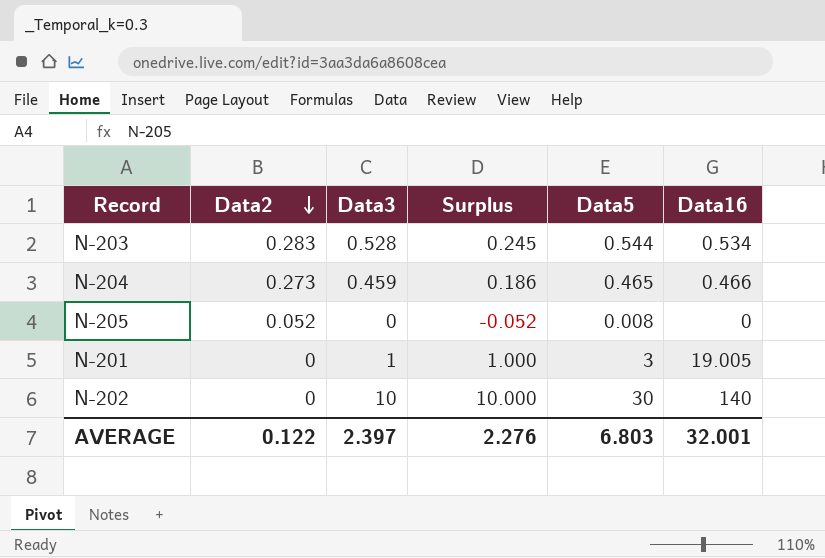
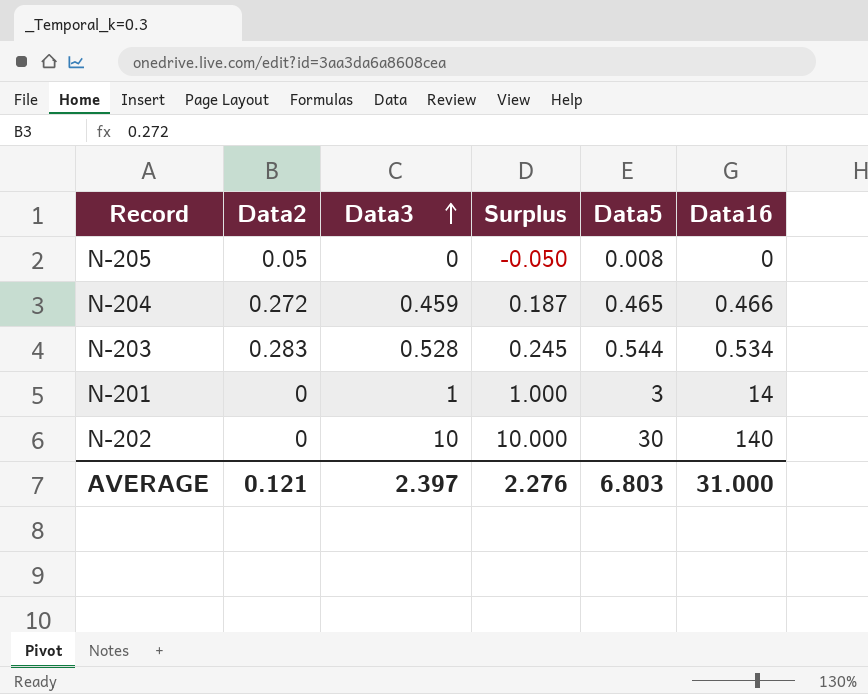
row order: Data2 descending -> Data3 ascending
N-205 | Data2: 0.052 -> 0.05
N-205 | Surplus: -0.052 -> -0.050
N-204 | Data2: 0.273 -> 0.272
N-204 | Surplus: 0.186 -> 0.187
N-201 | Data16: 19.005 -> 14
AVERAGE | Data2: 0.122 -> 0.121
AVERAGE | Data16: 32.001 -> 31.000

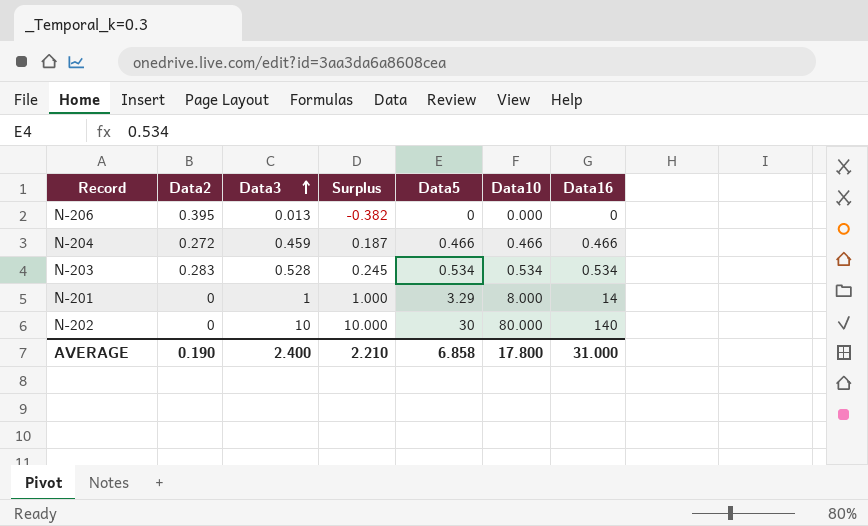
column Data10 | position: none -> 6
row N-205: 0.05 | 0 | -0.050 | 0.008 | 0 -> none
row N-206: none -> 0.395 | 0.013 | -0.382 | 0 | 0.000 | 0
N-204 | Data5: 0.465 -> 0.466
N-203 | Data5: 0.544 -> 0.534
N-201 | Data5: 3 -> 3.29
AVERAGE | Data2: 0.121 -> 0.190
AVERAGE | Data3: 2.397 -> 2.400
AVERAGE | Surplus: 2.276 -> 2.210
AVERAGE | Data5: 6.803 -> 6.858

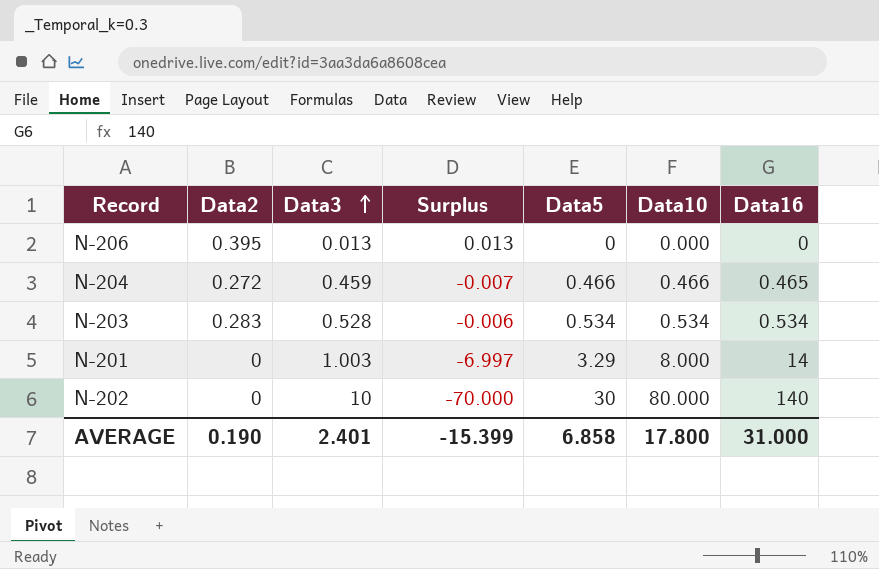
column Surplus | formula: [Data3] - [Data2] -> [Data3] - [Data10]
N-204 | Data16: 0.466 -> 0.465
N-201 | Data3: 1 -> 1.003
AVERAGE | Data3: 2.400 -> 2.401
AVERAGE | Surplus: 2.210 -> -15.399

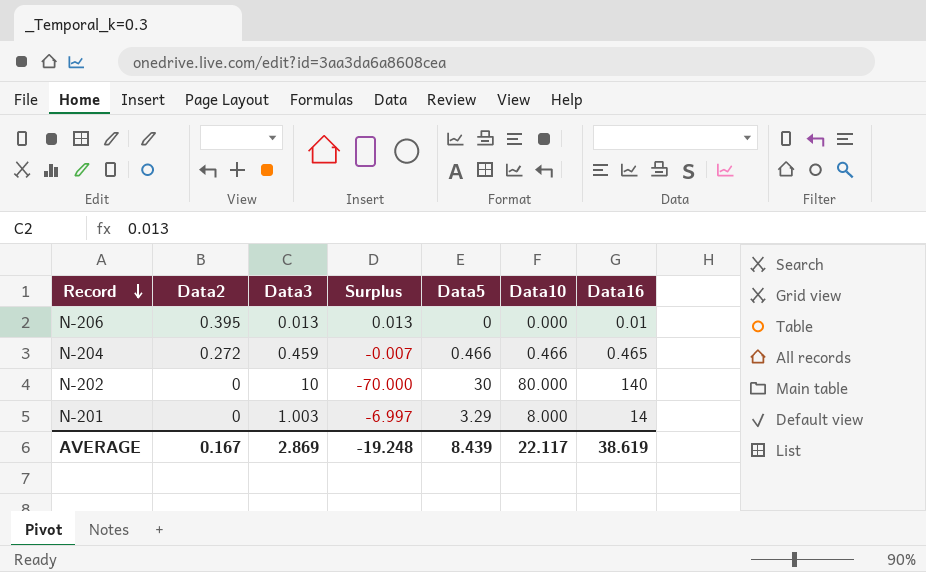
row order: Data3 ascending -> Record descending
row N-203: 0.283 | 0.528 | -0.006 | 0.534 | 0.534 | 0.534 -> none
N-206 | Data16: 0 -> 0.01
AVERAGE | Data2: 0.190 -> 0.167
AVERAGE | Data3: 2.401 -> 2.869
AVERAGE | Surplus: -15.399 -> -19.248
AVERAGE | Data5: 6.858 -> 8.439
AVERAGE | Data10: 17.800 -> 22.117
AVERAGE | Data16: 31.000 -> 38.619

